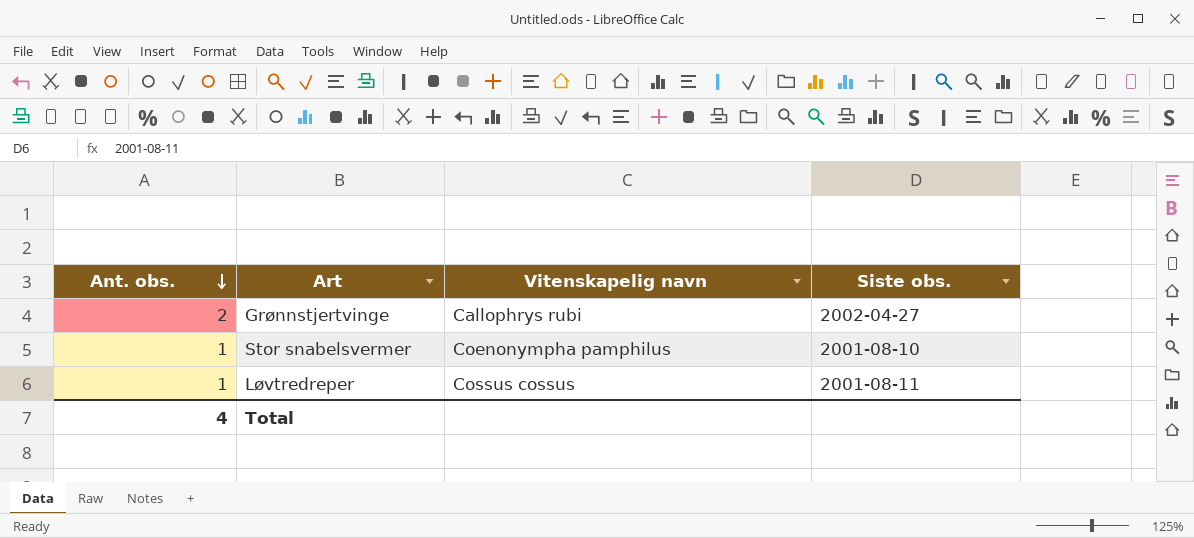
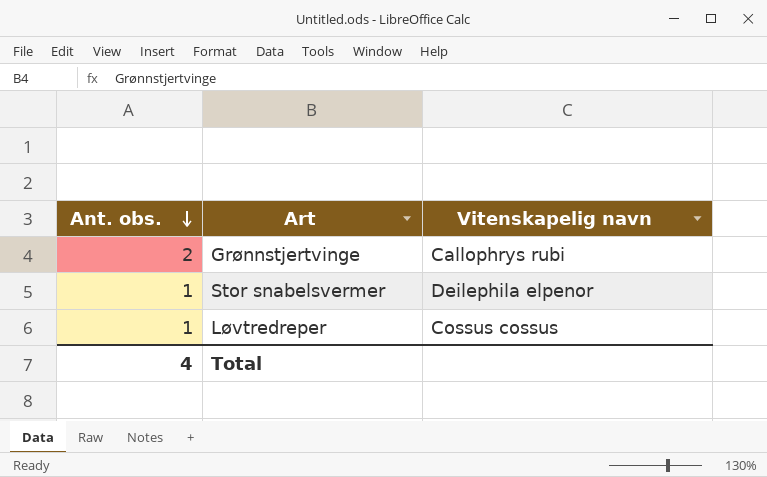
column Siste obs. | position: 4 -> none
Stor snabelsvermer | Vitenskapelig navn: Coenonympha pamphilus -> Deilephila elpenor

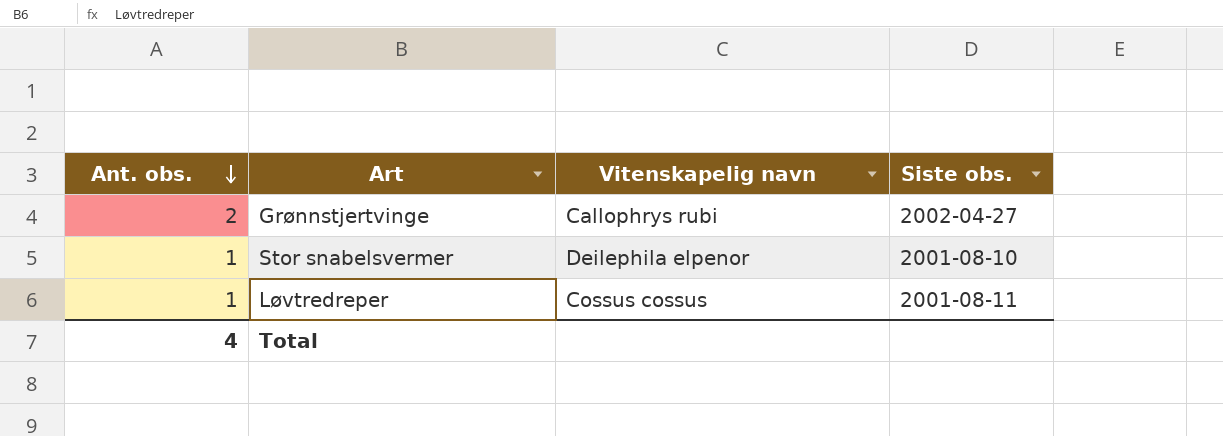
column Siste obs. | position: none -> 4

